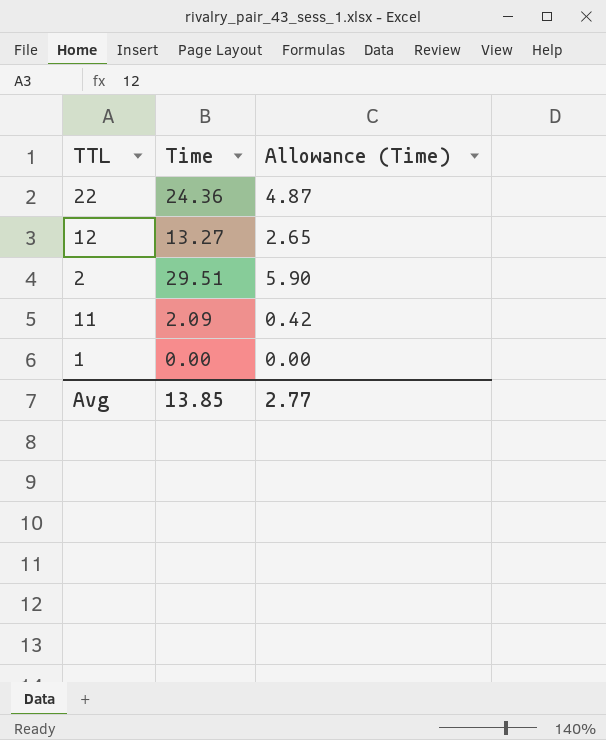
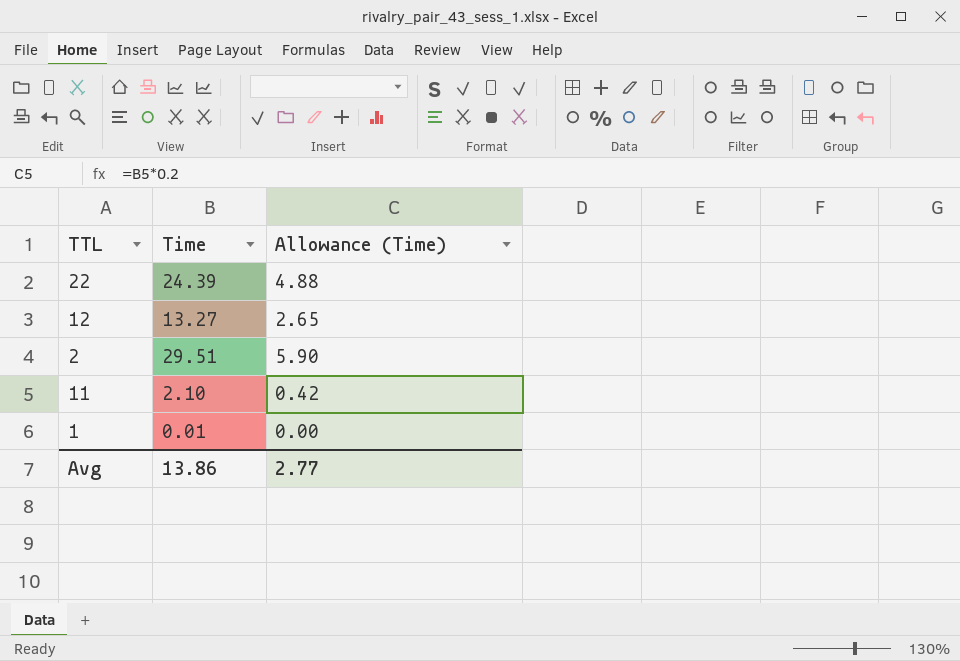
22 | Time: 24.36 -> 24.39
22 | Allowance (Time): 4.87 -> 4.88
11 | Time: 2.09 -> 2.10
1 | Time: 0.00 -> 0.01
Avg | Time: 13.85 -> 13.86

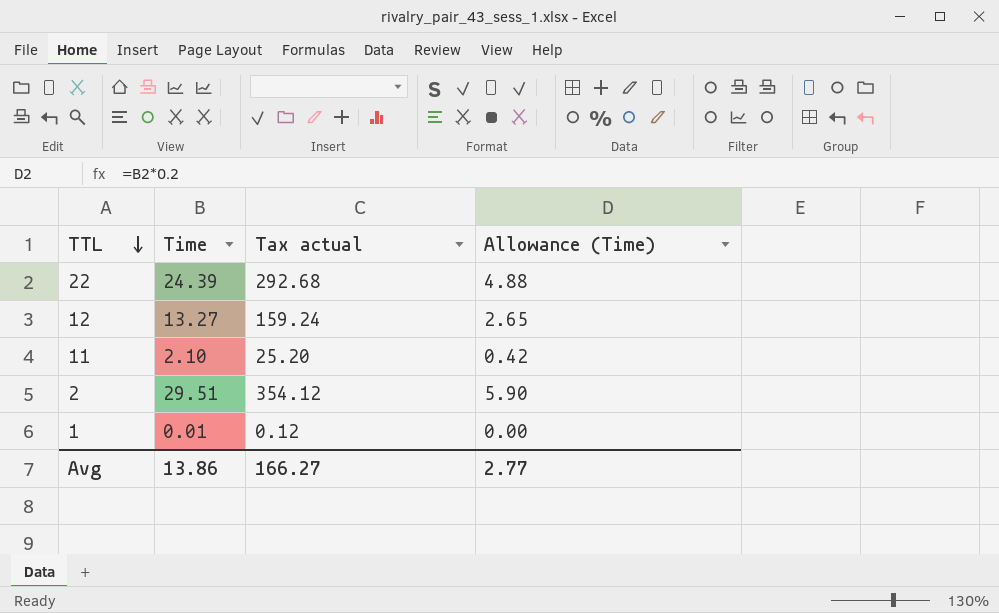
row order: none -> TTL descending
column Tax actual | formula: none -> [Time] * 12

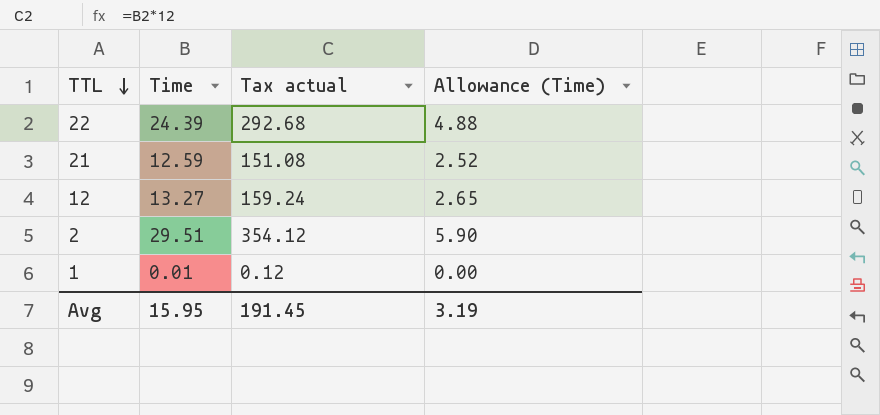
row 11: 2.10 | 25.20 | 0.42 -> none
row 21: none -> 12.59 | 151.08 | 2.52
Avg | Time: 13.86 -> 15.95
Avg | Tax actual: 166.27 -> 191.45
Avg | Allowance (Time): 2.77 -> 3.19

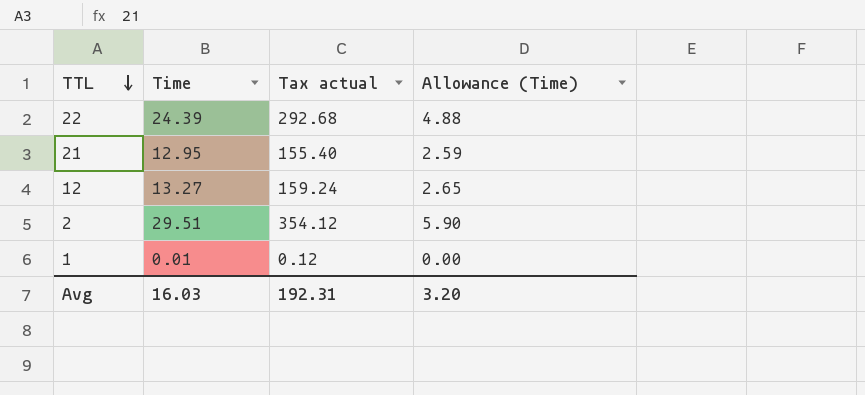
21 | Time: 12.59 -> 12.95
21 | Tax actual: 151.08 -> 155.40
21 | Allowance (Time): 2.52 -> 2.59
Avg | Time: 15.95 -> 16.03
Avg | Tax actual: 191.45 -> 192.31
Avg | Allowance (Time): 3.19 -> 3.20

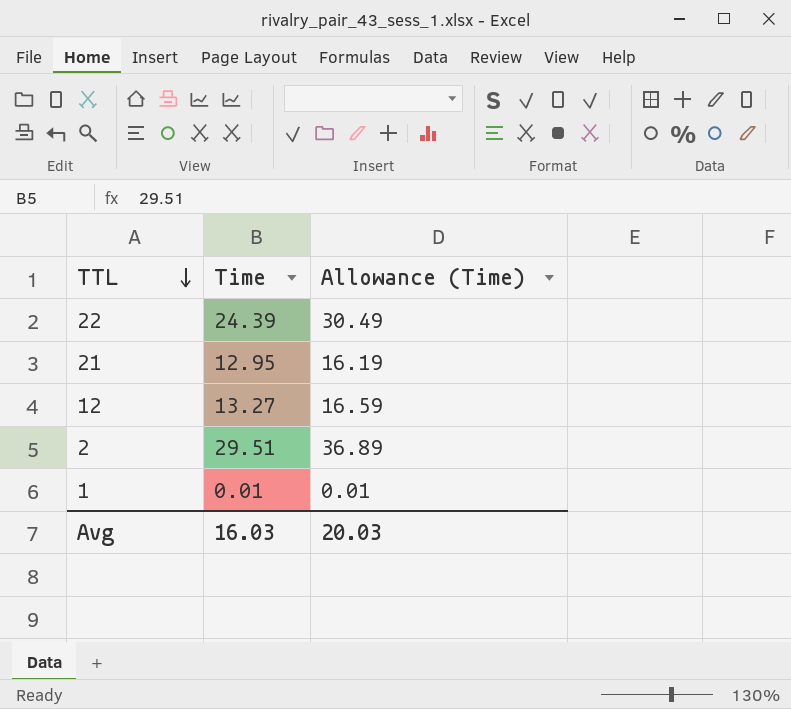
column Tax actual | formula: [Time] * 12 -> none
column Allowance (Time) | formula: [Time] * 0.2 -> [Time] * 1.25
Avg | Allowance (Time): 3.20 -> 20.03

